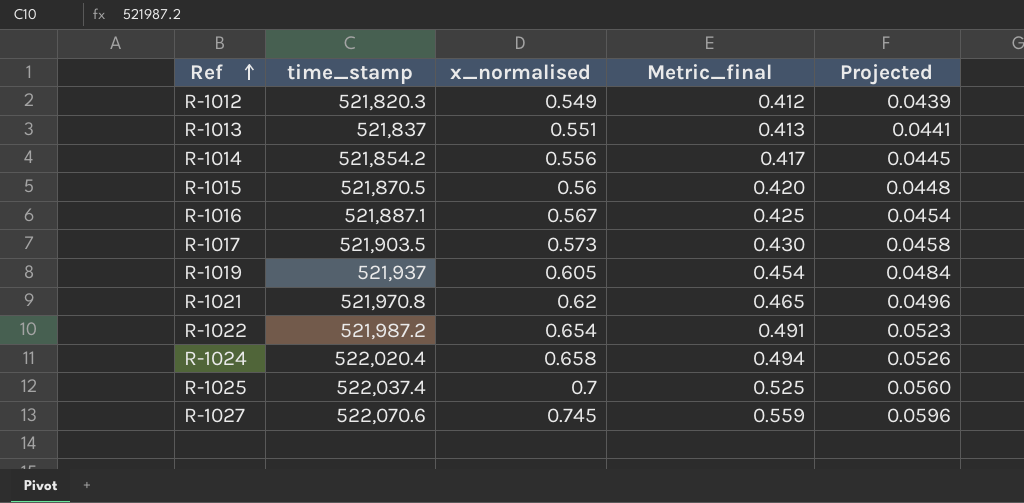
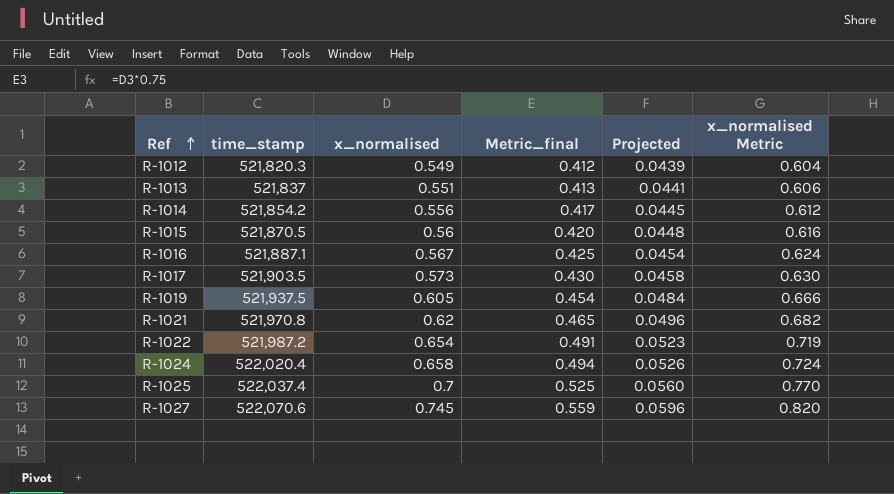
column x_normalised Metric | formula: none -> [x_normalised] * 1.1
R-1019 | time_stamp: 521,937 -> 521,937.5

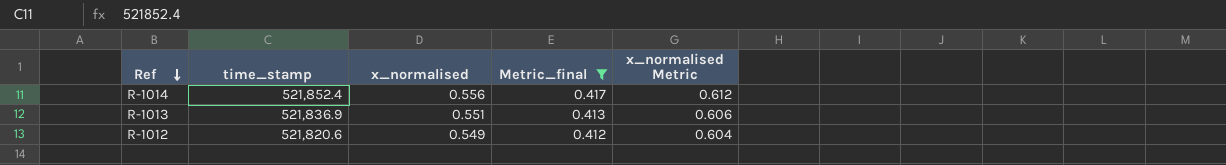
filter: none -> Metric_final <= 0.417
row order: Ref ascending -> Ref descending
column Projected | formula: [x_normalised] * 0.08 -> none
R-1014 | time_stamp: 521,854.2 -> 521,852.4
R-1013 | time_stamp: 521,837 -> 521,836.9
R-1012 | time_stamp: 521,820.3 -> 521,820.6

